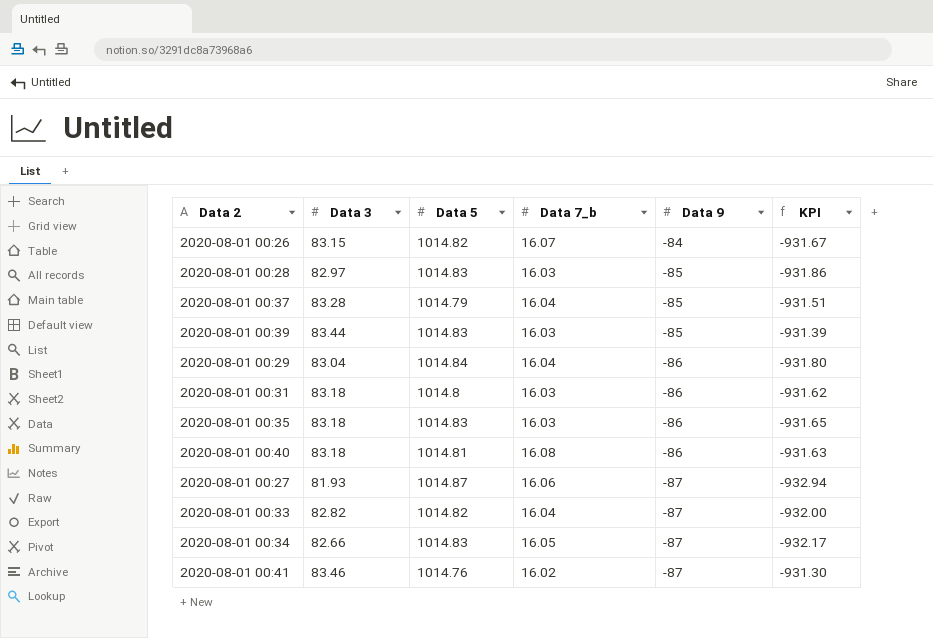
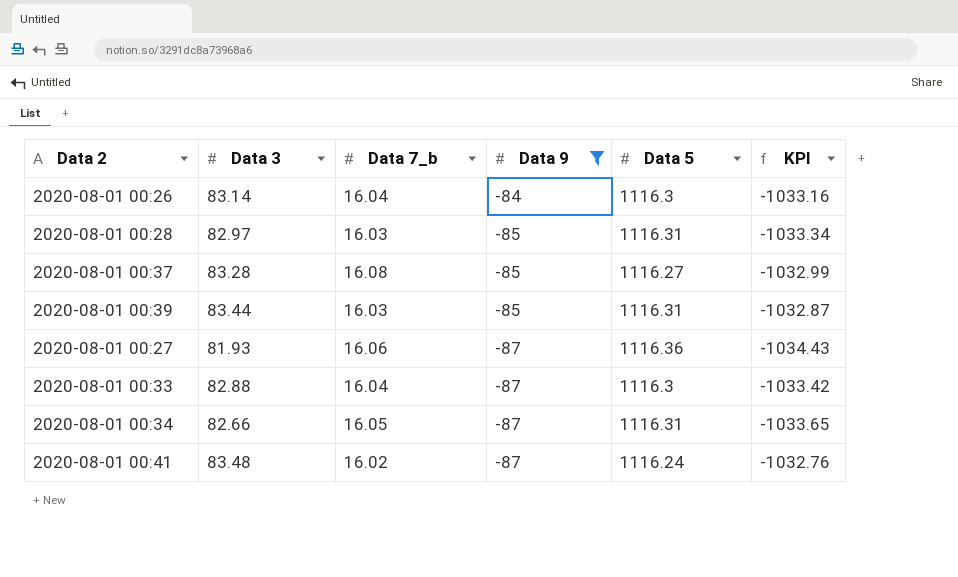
filter: none -> Data 9 != -86
column Data 5 | position: 3 -> 5
2020-08-01 00:26 | Data 3: 83.15 -> 83.14
2020-08-01 00:26 | Data 7_b: 16.07 -> 16.04
2020-08-01 00:26 | Data 5: 1014.82 -> 1116.3
2020-08-01 00:26 | KPI: -931.67 -> -1033.16
2020-08-01 00:28 | Data 5: 1014.83 -> 1116.31
2020-08-01 00:28 | KPI: -931.86 -> -1033.34
2020-08-01 00:37 | Data 7_b: 16.04 -> 16.08
2020-08-01 00:37 | Data 5: 1014.79 -> 1116.27
2020-08-01 00:37 | KPI: -931.51 -> -1032.99
2020-08-01 00:39 | Data 5: 1014.83 -> 1116.31
2020-08-01 00:39 | KPI: -931.39 -> -1032.87
2020-08-01 00:27 | Data 5: 1014.87 -> 1116.36
2020-08-01 00:27 | KPI: -932.94 -> -1034.43
2020-08-01 00:33 | Data 3: 82.82 -> 82.88
2020-08-01 00:33 | Data 5: 1014.82 -> 1116.3
2020-08-01 00:33 | KPI: -932.00 -> -1033.42
2020-08-01 00:34 | Data 5: 1014.83 -> 1116.31
2020-08-01 00:34 | KPI: -932.17 -> -1033.65
2020-08-01 00:41 | Data 3: 83.46 -> 83.48
2020-08-01 00:41 | Data 5: 1014.76 -> 1116.24
2020-08-01 00:41 | KPI: -931.30 -> -1032.76

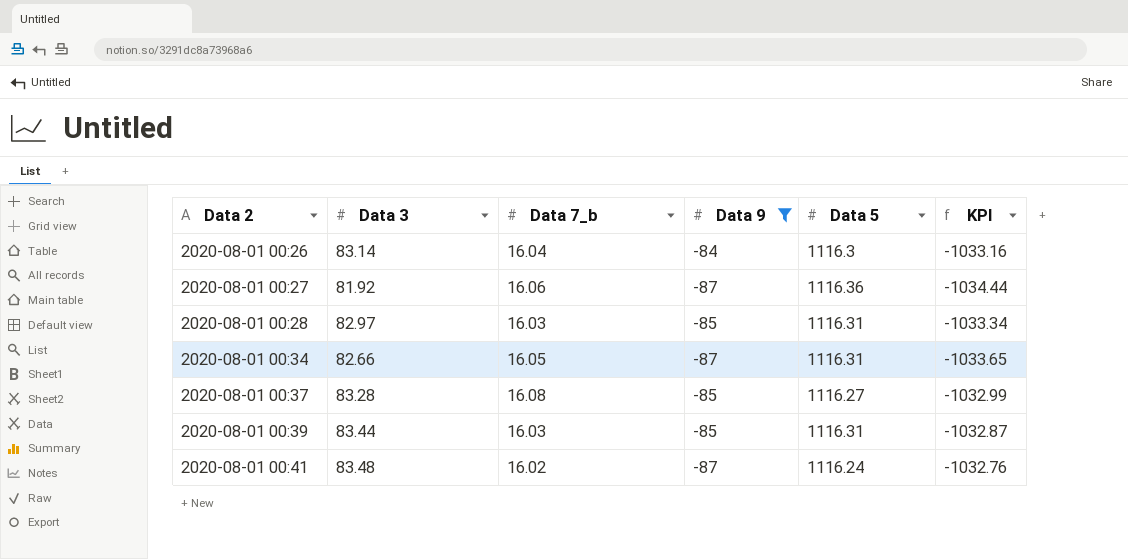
row order: Data 9 descending -> Data 2 ascending
row 2020-08-01 00:33: 82.88 | 16.04 | -87 | 1116.3 | -1033.42 -> none
2020-08-01 00:27 | Data 3: 81.93 -> 81.92
2020-08-01 00:27 | KPI: -1034.43 -> -1034.44

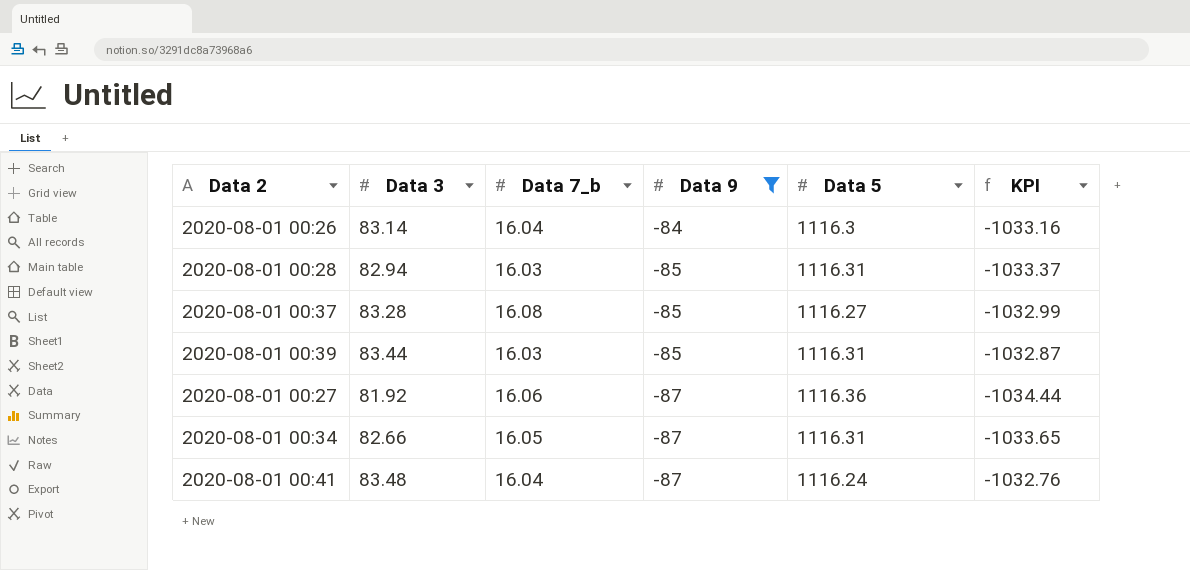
row order: Data 2 ascending -> Data 9 descending
2020-08-01 00:28 | Data 3: 82.97 -> 82.94
2020-08-01 00:28 | KPI: -1033.34 -> -1033.37
2020-08-01 00:41 | Data 7_b: 16.02 -> 16.04

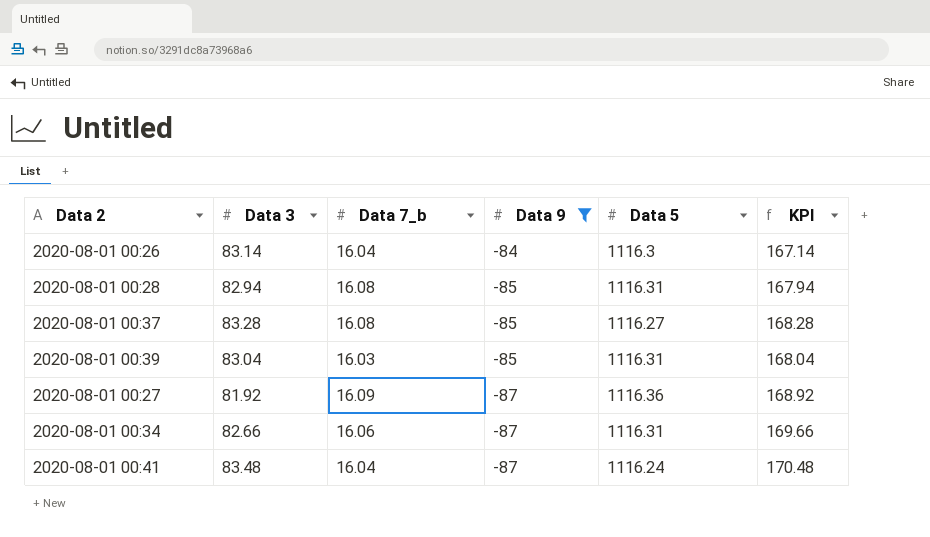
column KPI | formula: [Data 3] - [Data 5] -> [Data 3] - [Data 9]
2020-08-01 00:28 | Data 7_b: 16.03 -> 16.08
2020-08-01 00:39 | Data 3: 83.44 -> 83.04
2020-08-01 00:27 | Data 7_b: 16.06 -> 16.09
2020-08-01 00:34 | Data 7_b: 16.05 -> 16.06

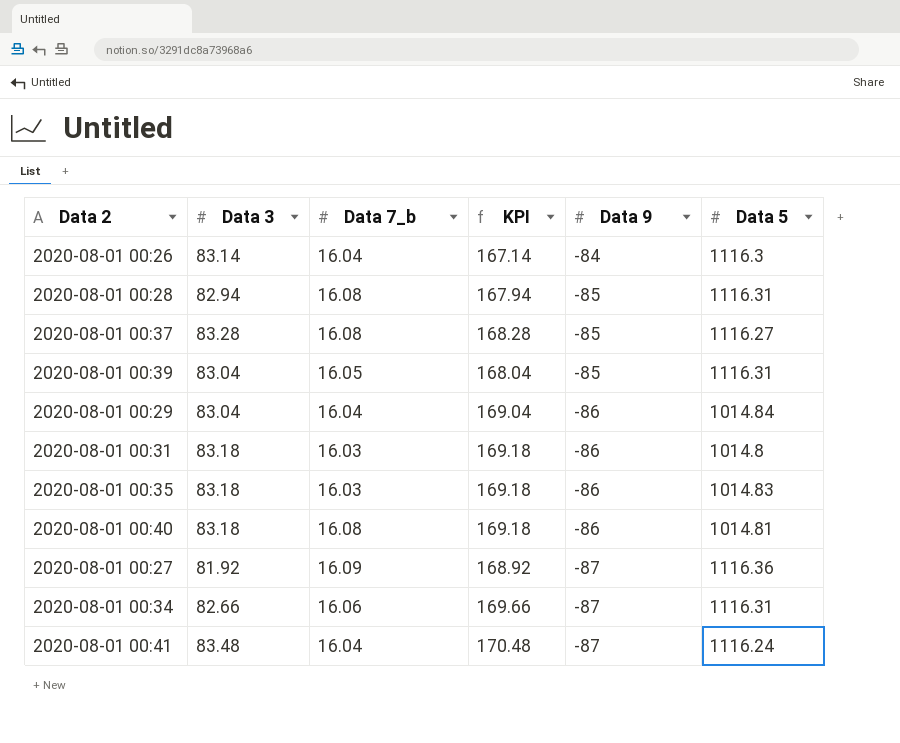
filter: Data 9 != -86 -> none
column KPI | position: 6 -> 4
2020-08-01 00:39 | Data 7_b: 16.03 -> 16.05

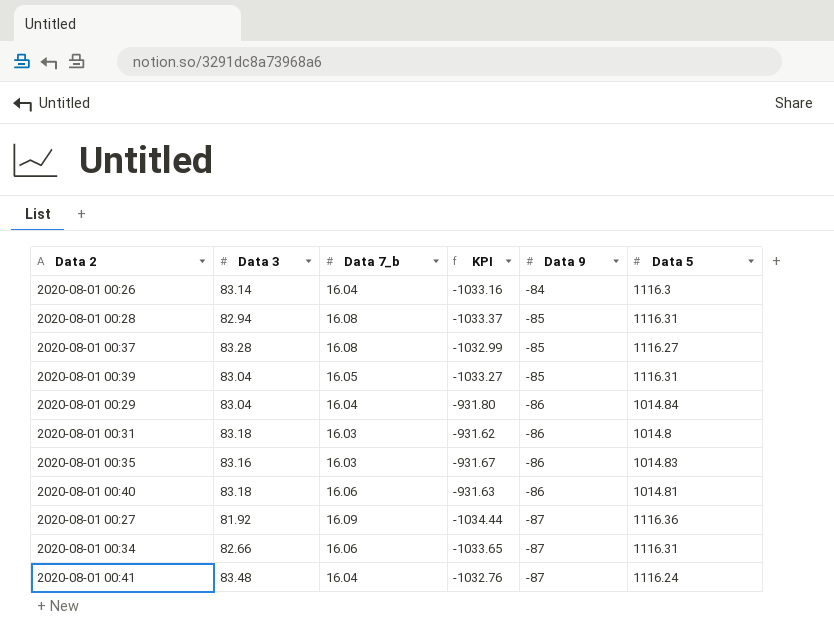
column KPI | formula: [Data 3] - [Data 9] -> [Data 3] - [Data 5]
2020-08-01 00:35 | Data 3: 83.18 -> 83.16
2020-08-01 00:40 | Data 7_b: 16.08 -> 16.06

